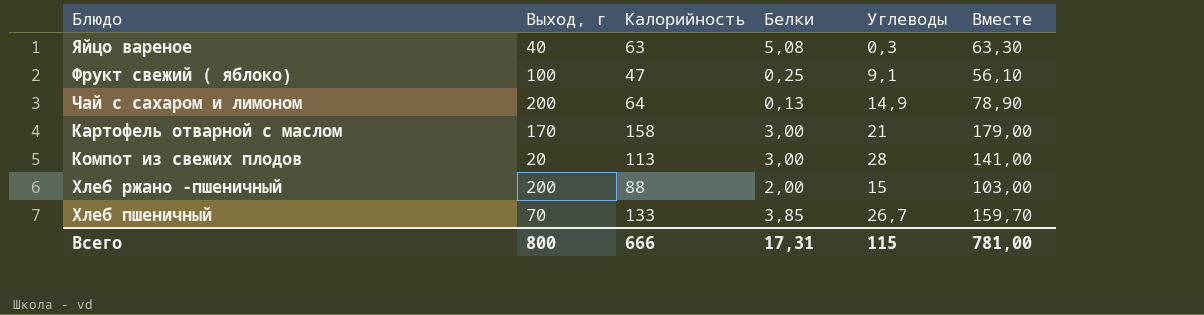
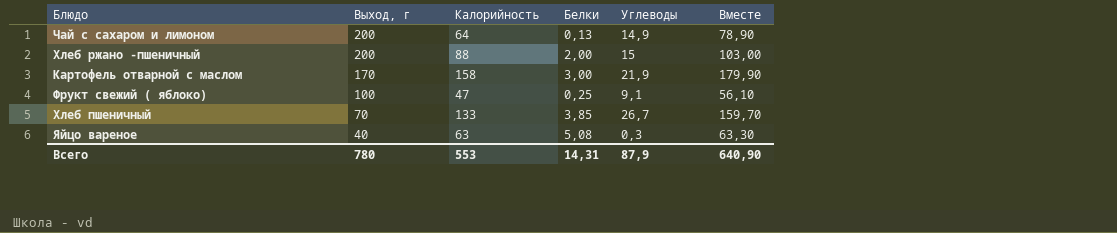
row order: none -> Выход, г descending
row Компот из свежих плодов: 20 | 113 | 3,00 | 28 | 141,00 -> none
Картофель отварной с маслом | Углеводы: 21 -> 21,9
Картофель отварной с маслом | Вместе: 179,00 -> 179,90
Всего | Выход, г: 800 -> 780
Всего | Калорийность: 666 -> 553
Всего | Белки: 17,31 -> 14,31
Всего | Углеводы: 115 -> 87,9
Всего | Вместе: 781,00 -> 640,90

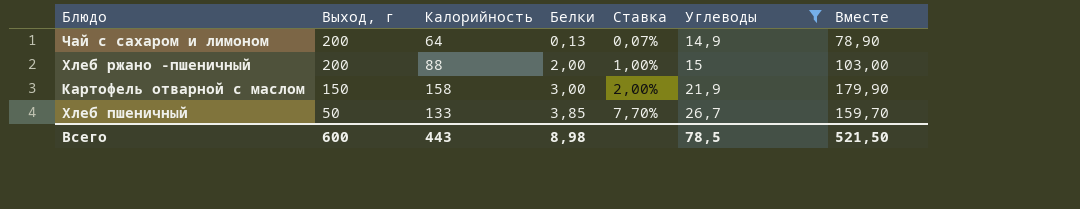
filter: none -> Углеводы >= 14,9
column Ставка | formula: none -> [Белки] / [Выход, г]
Картофель отварной с маслом | Выход, г: 170 -> 150
Хлеб пшеничный | Выход, г: 70 -> 50
Всего | Выход, г: 780 -> 600
Всего | Калорийность: 553 -> 443
Всего | Белки: 14,31 -> 8,98
Всего | Углеводы: 87,9 -> 78,5
Всего | Вместе: 640,90 -> 521,50

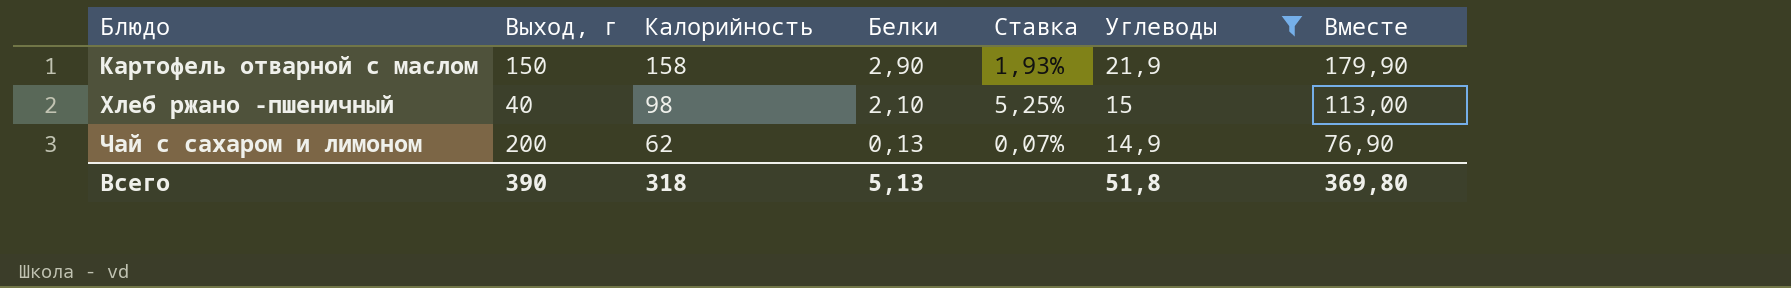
row order: Выход, г descending -> Блюдо ascending
row Хлеб пшеничный: 50 | 133 | 3,85 | 7,70% | 26,7 | 159,70 -> none
Картофель отварной с маслом | Белки: 3,00 -> 2,90
Картофель отварной с маслом | Ставка: 2,00% -> 1,93%
Хлеб ржано -пшеничный | Выход, г: 200 -> 40
Хлеб ржано -пшеничный | Калорийность: 88 -> 98
Хлеб ржано -пшеничный | Белки: 2,00 -> 2,10
Хлеб ржано -пшеничный | Ставка: 1,00% -> 5,25%
Хлеб ржано -пшеничный | Вместе: 103,00 -> 113,00
Чай с сахаром и лимоном | Калорийность: 64 -> 62
Чай с сахаром и лимоном | Вместе: 78,90 -> 76,90
Всего | Выход, г: 600 -> 390
Всего | Калорийность: 443 -> 318
Всего | Белки: 8,98 -> 5,13
Всего | Углеводы: 78,5 -> 51,8
Всего | Вместе: 521,50 -> 369,80

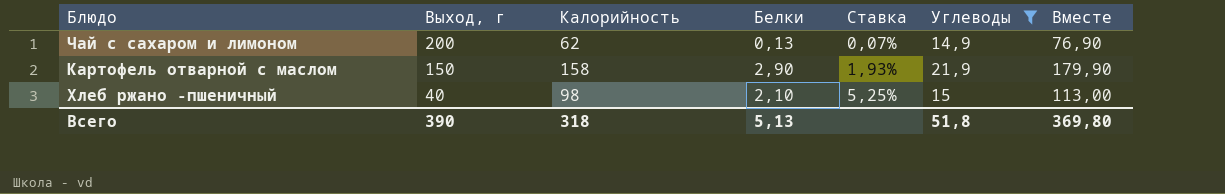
row order: Блюдо ascending -> Выход, г descending

